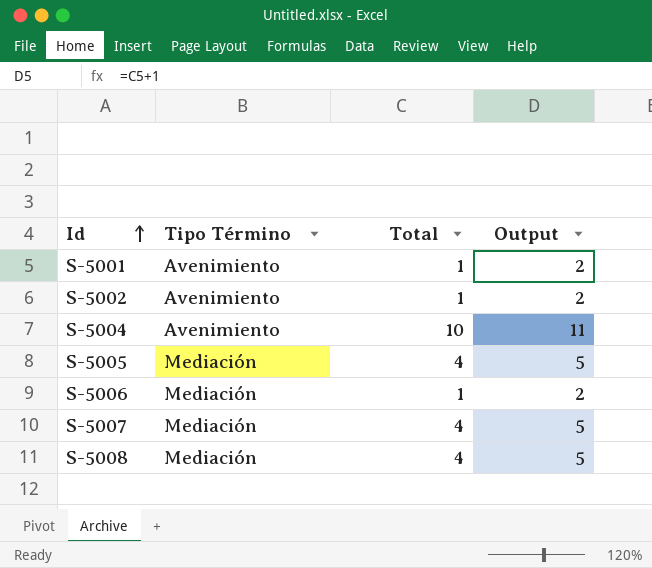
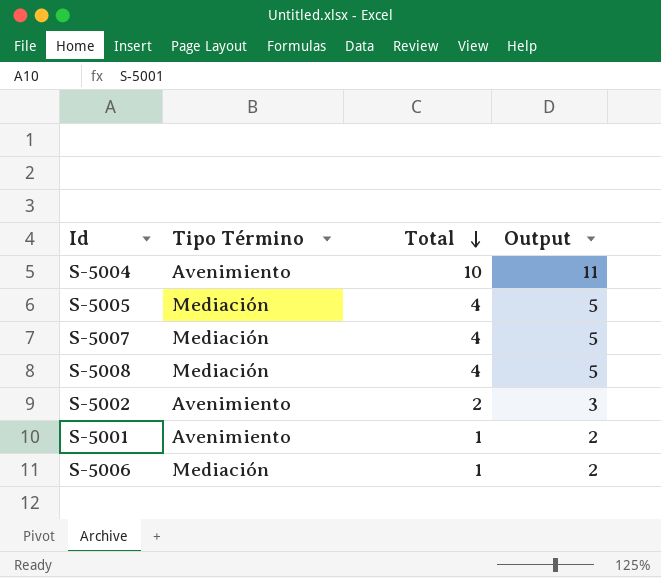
row order: Id ascending -> Total descending
S-5002 | Total: 1 -> 2
S-5002 | Output: 2 -> 3

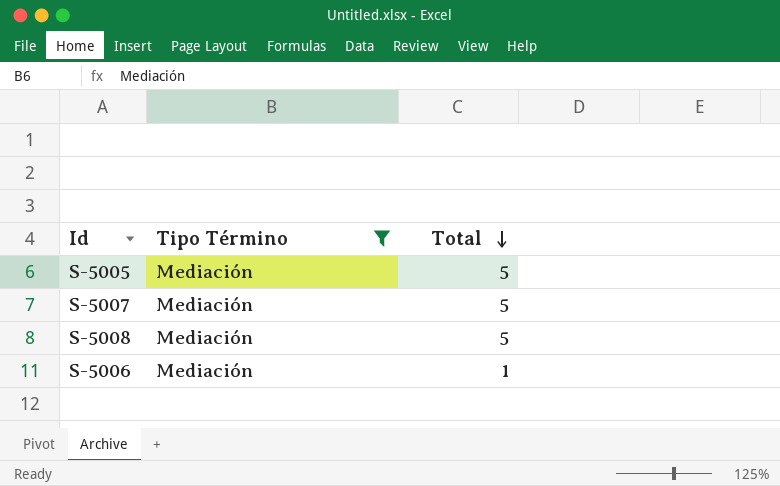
filter: none -> Tipo Término = Mediación
column Output | formula: [Total] + 1 -> none
S-5005 | Total: 4 -> 5
S-5007 | Total: 4 -> 5
S-5008 | Total: 4 -> 5

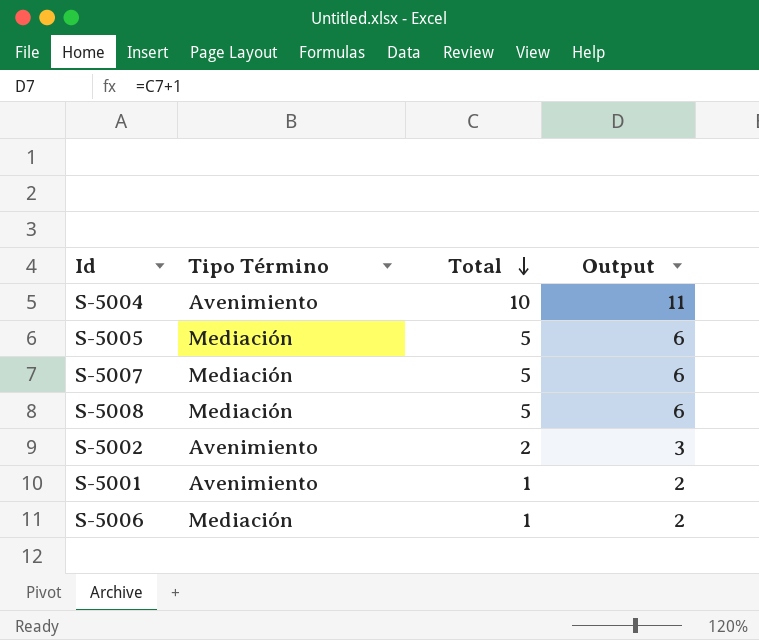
filter: Tipo Término = Mediación -> none
column Output | formula: none -> [Total] + 1

